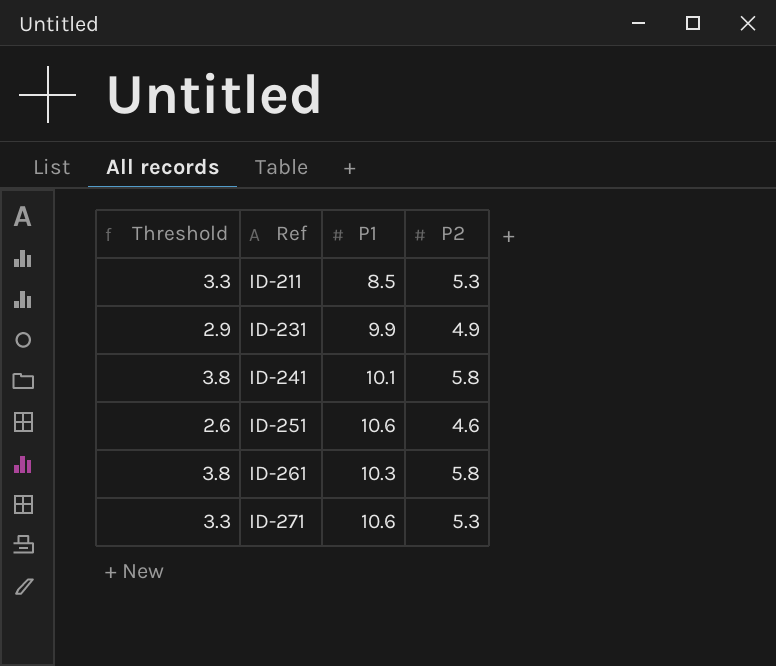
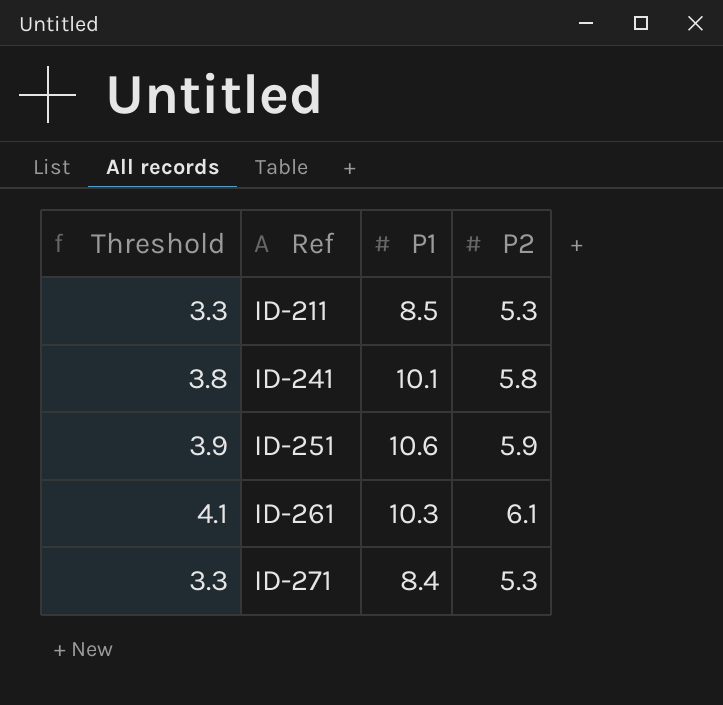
row ID-231: 2.9 | 9.9 | 4.9 -> none
ID-251 | Threshold: 2.6 -> 3.9
ID-251 | P2: 4.6 -> 5.9
ID-261 | Threshold: 3.8 -> 4.1
ID-261 | P2: 5.8 -> 6.1
ID-271 | P1: 10.6 -> 8.4

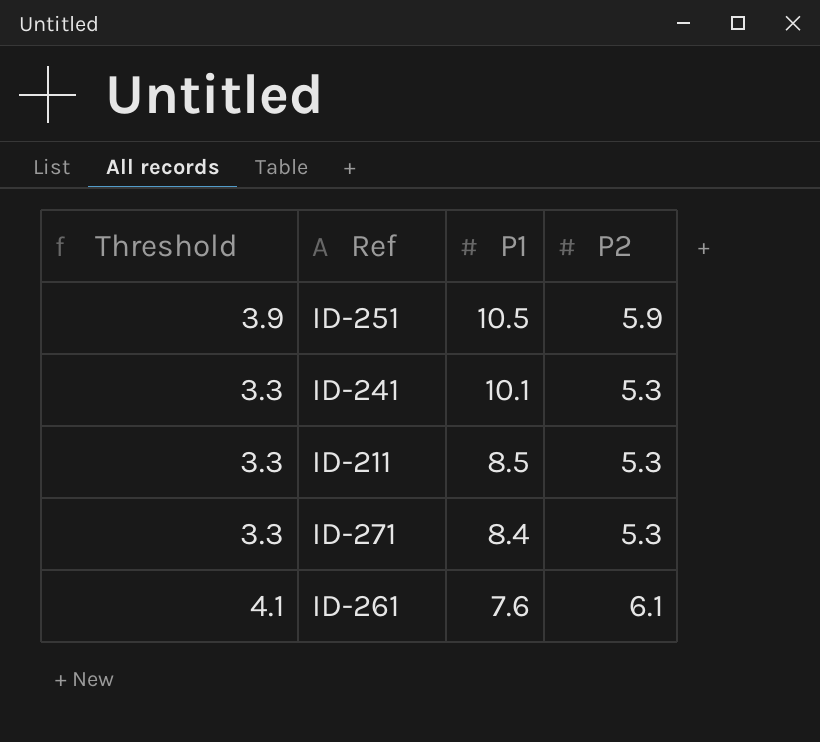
row order: Ref ascending -> P1 descending
ID-251 | P1: 10.6 -> 10.5
ID-241 | Threshold: 3.8 -> 3.3
ID-241 | P2: 5.8 -> 5.3
ID-261 | P1: 10.3 -> 7.6

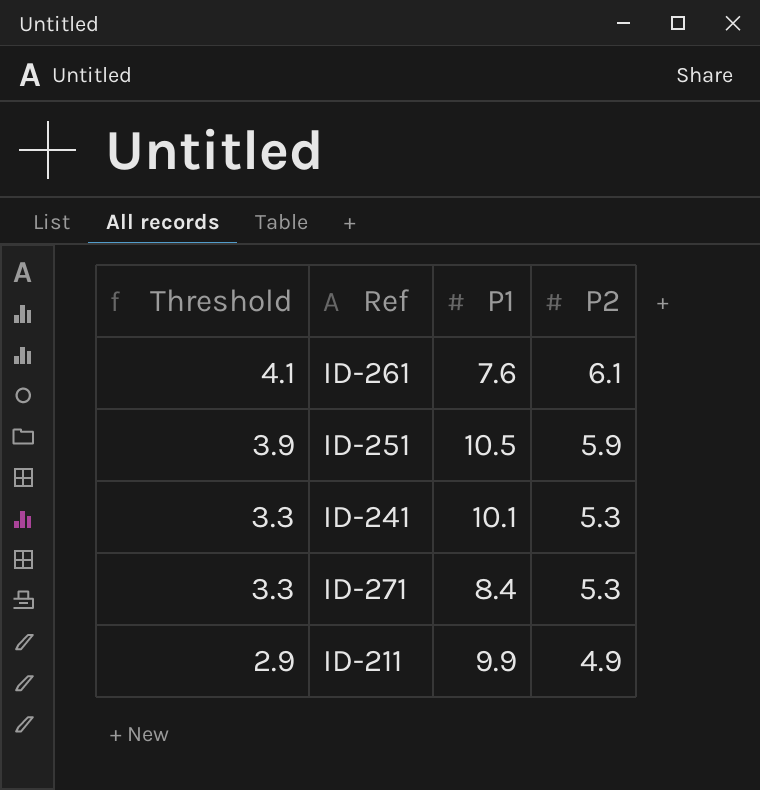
row order: P1 descending -> Threshold descending
ID-211 | Threshold: 3.3 -> 2.9
ID-211 | P1: 8.5 -> 9.9
ID-211 | P2: 5.3 -> 4.9

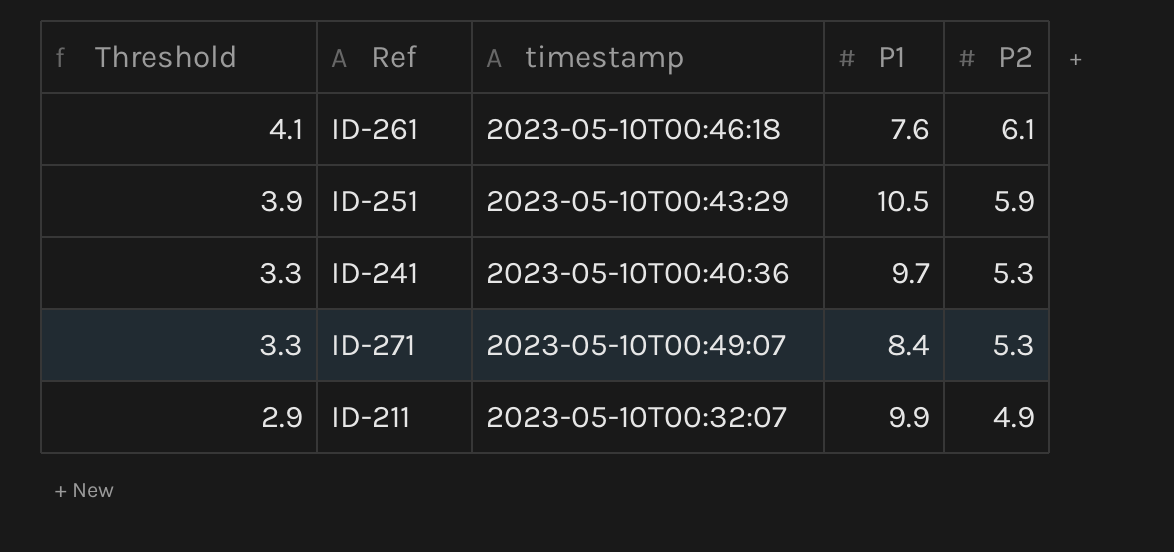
column timestamp | position: none -> 3
ID-241 | P1: 10.1 -> 9.7

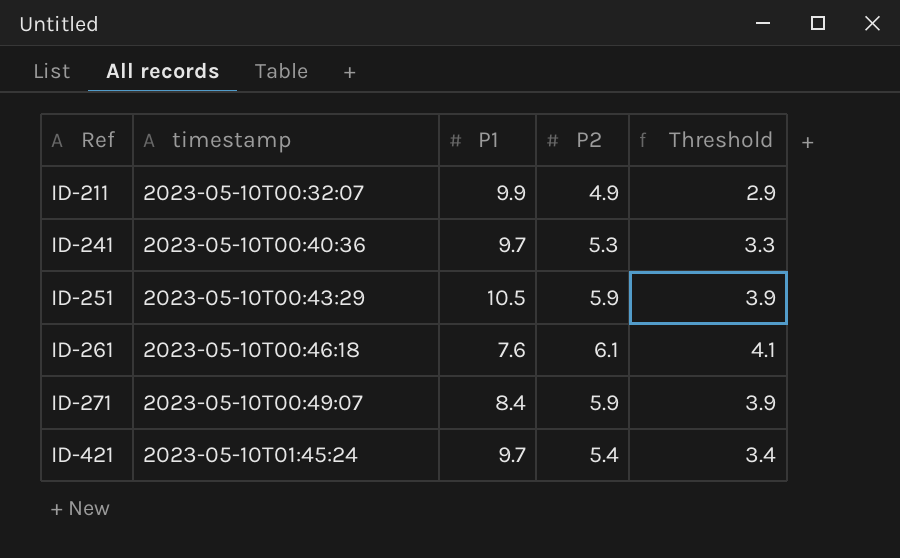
row order: Threshold descending -> Ref ascending
column Threshold | position: 1 -> 5
ID-271 | P2: 5.3 -> 5.9
ID-271 | Threshold: 3.3 -> 3.9
row ID-421: none -> 2023-05-10T01:45:24 | 9.7 | 5.4 | 3.4

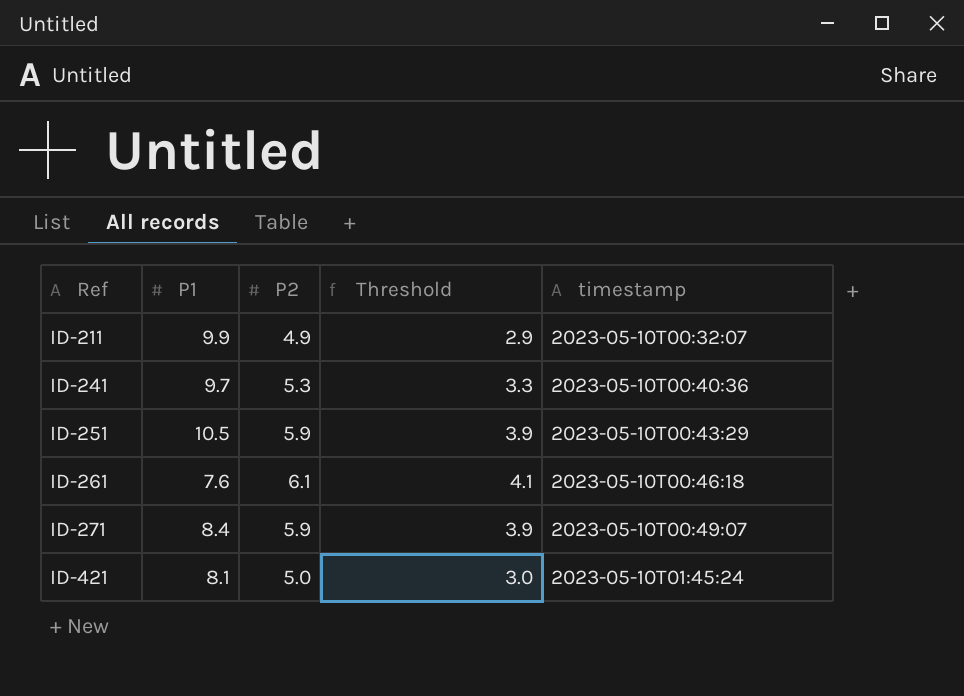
column timestamp | position: 2 -> 5
ID-421 | P1: 9.7 -> 8.1
ID-421 | P2: 5.4 -> 5.0
ID-421 | Threshold: 3.4 -> 3.0

